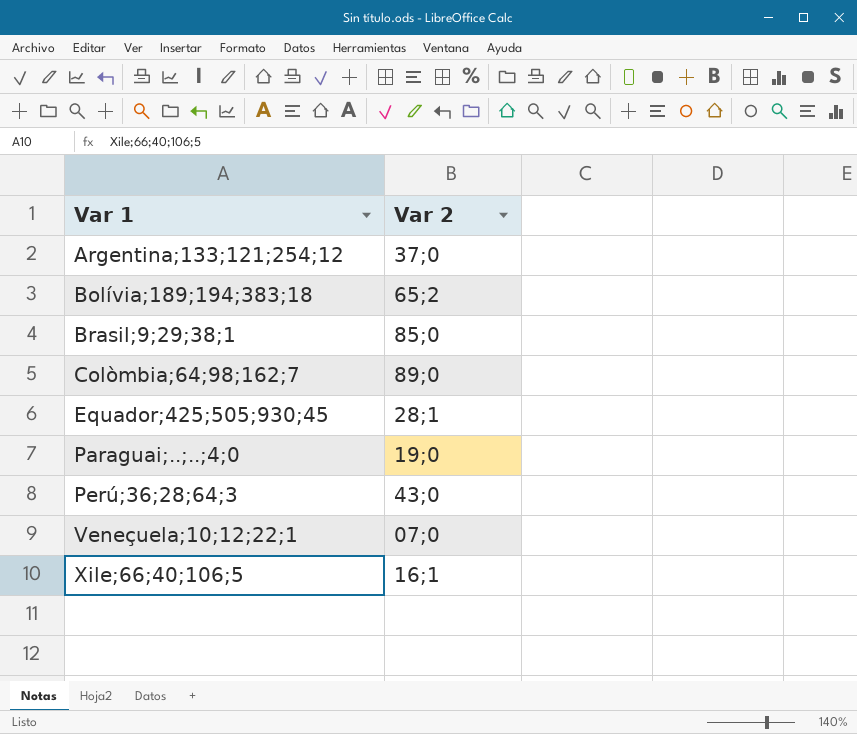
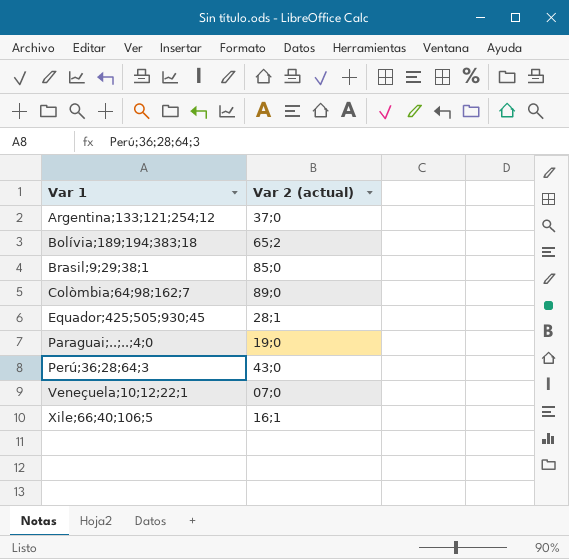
column name: Var 2 -> Var 2 (actual)

